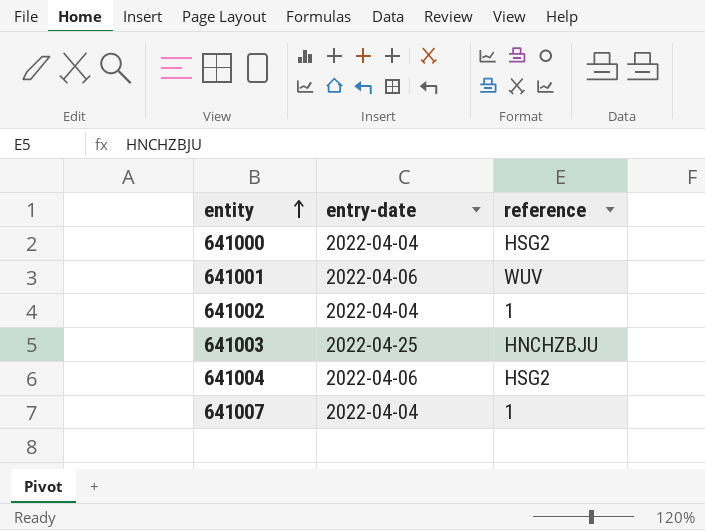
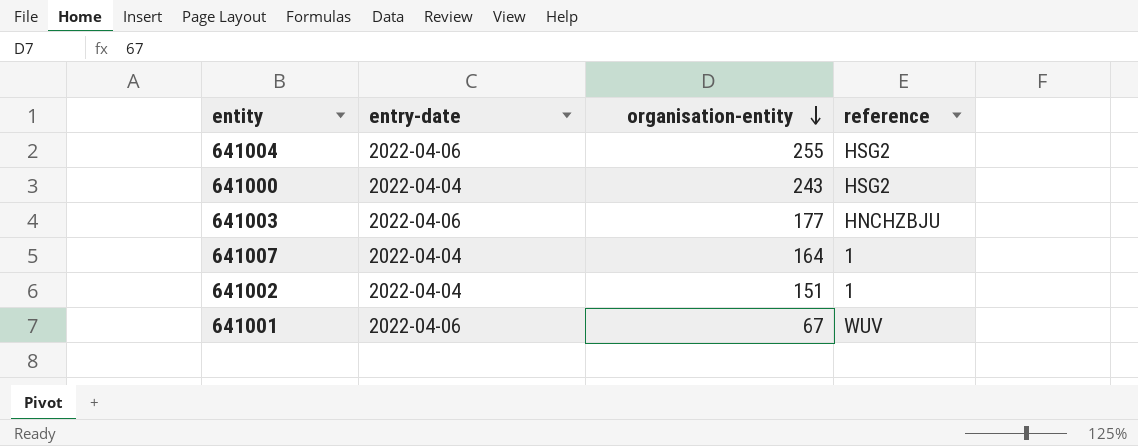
row order: entity ascending -> organisation-entity descending
column organisation-entity | position: none -> 3
641003 | entry-date: 2022-04-25 -> 2022-04-06

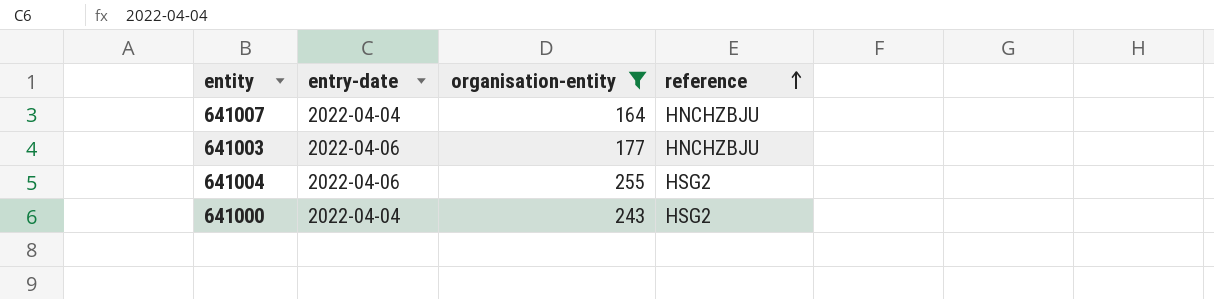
filter: none -> organisation-entity >= 164
row order: organisation-entity descending -> reference ascending
641007 | reference: 1 -> HNCHZBJU

